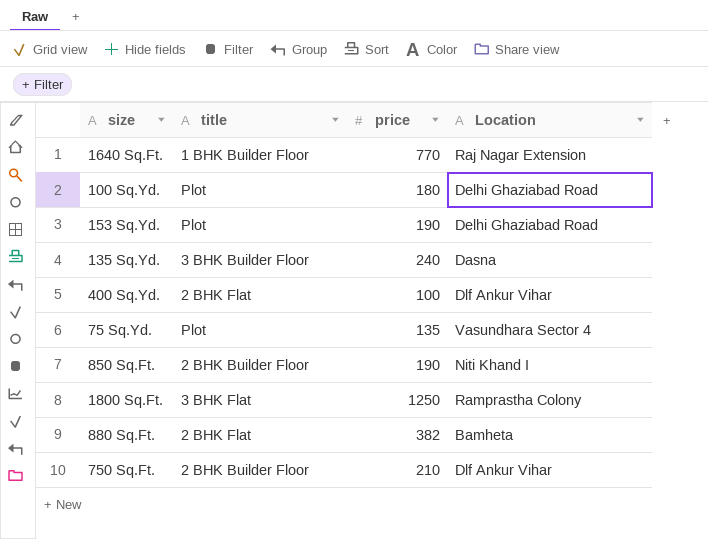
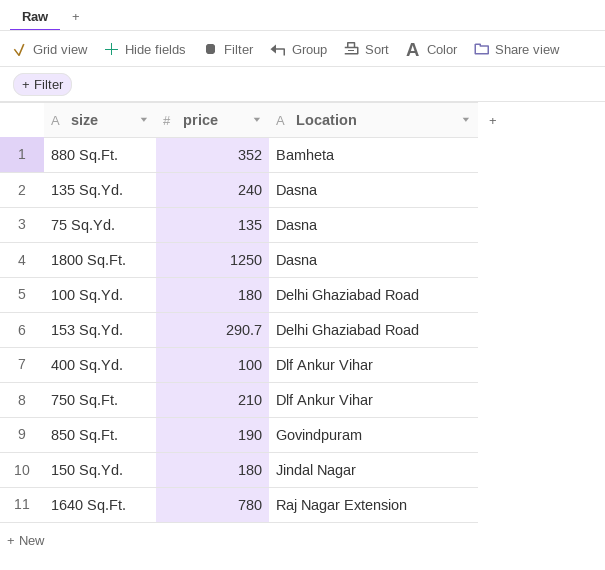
row order: none -> Location ascending
column title | position: 2 -> none
880 Sq.Ft. | price: 382 -> 352
75 Sq.Yd. | Location: Vasundhara Sector 4 -> Dasna
1800 Sq.Ft. | Location: Ramprastha Colony -> Dasna
153 Sq.Yd. | price: 190 -> 290.7
850 Sq.Ft. | Location: Niti Khand I -> Govindpuram
row 150 Sq.Yd.: none -> 180 | Jindal Nagar
1640 Sq.Ft. | price: 770 -> 780

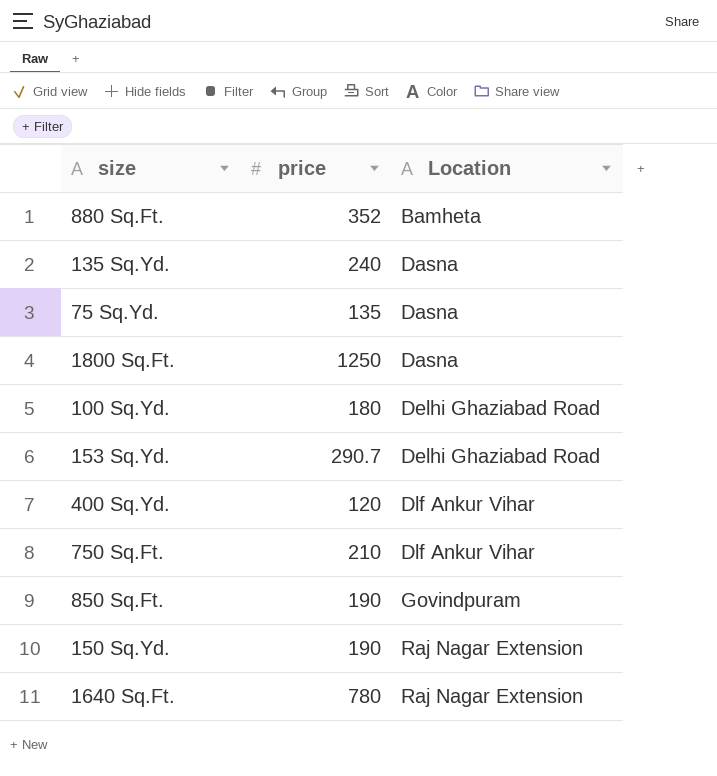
400 Sq.Yd. | price: 100 -> 120
150 Sq.Yd. | price: 180 -> 190
150 Sq.Yd. | Location: Jindal Nagar -> Raj Nagar Extension

